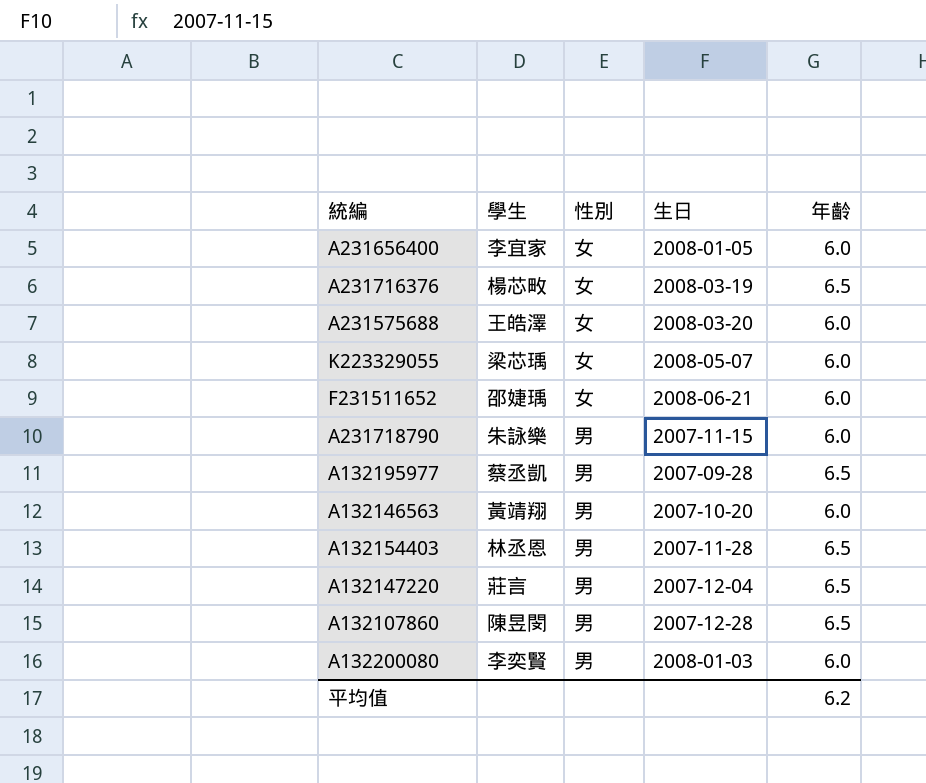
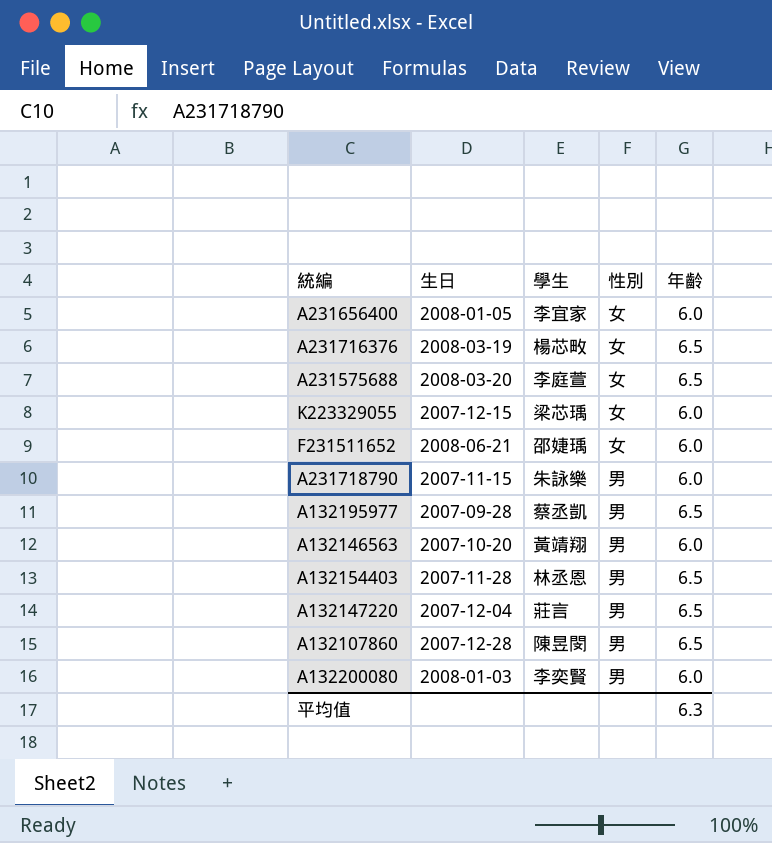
column 生日 | position: 4 -> 2
A231575688 | 學生: 王皓澤 -> 李庭萱
A231575688 | 年齡: 6.0 -> 6.5
K223329055 | 生日: 2008-05-07 -> 2007-12-15
平均值 | 年齡: 6.2 -> 6.3

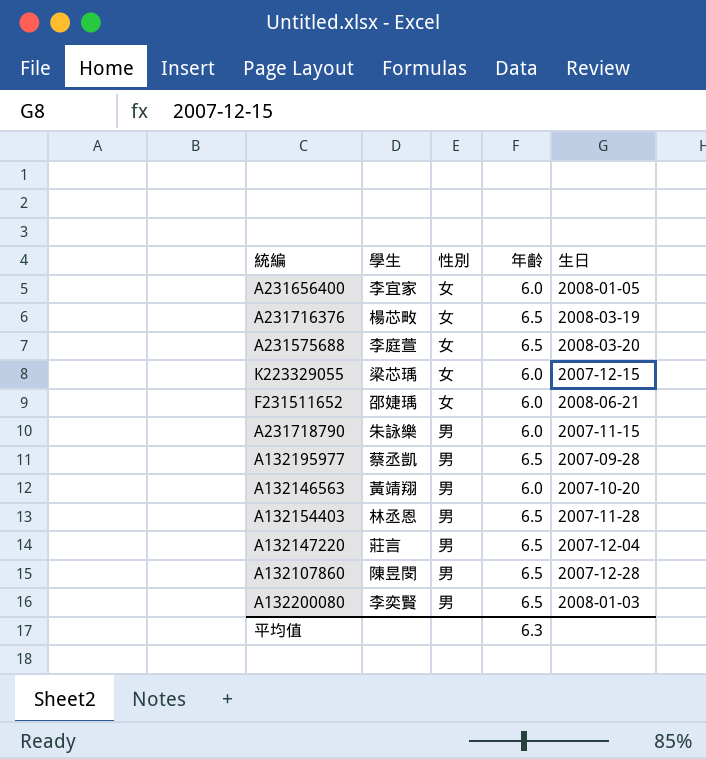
column 生日 | position: 2 -> 5
A132200080 | 年齡: 6.0 -> 6.5

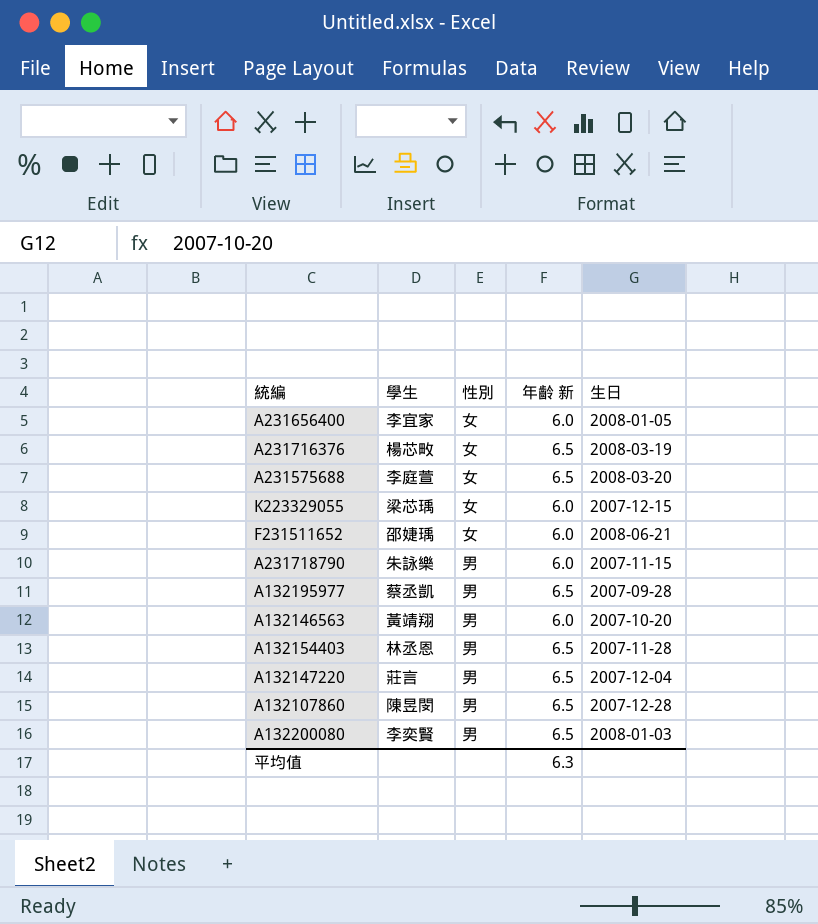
column name: 年齡 -> 年齡 新

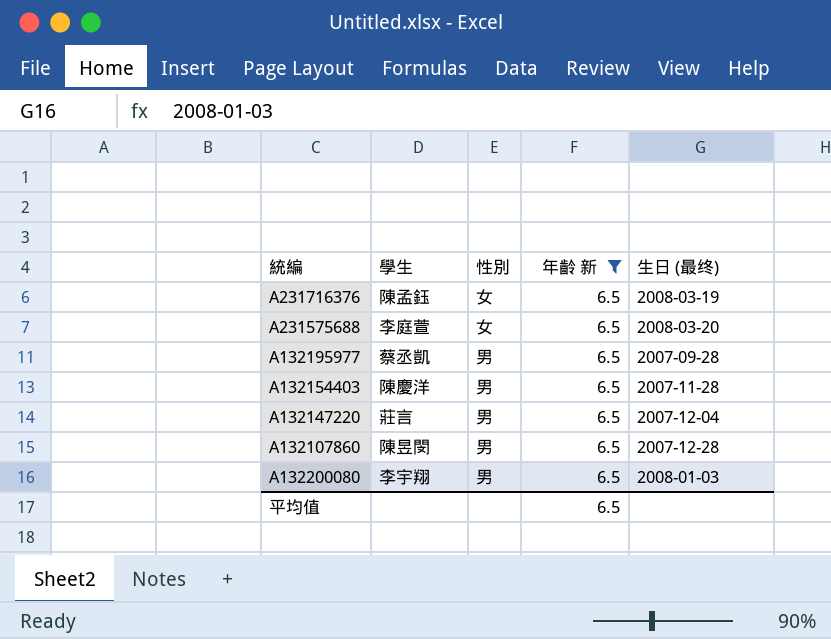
filter: none -> 年齡 新 = 6.5
column name: 生日 -> 生日 (最终)
A231716376 | 學生: 楊芯畋 -> 陳孟鈺
A132154403 | 學生: 林丞恩 -> 陳慶洋
A132200080 | 學生: 李奕賢 -> 李宇翔
平均值 | 年齡 新: 6.3 -> 6.5

